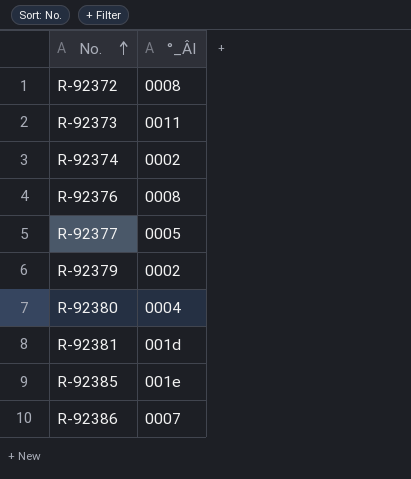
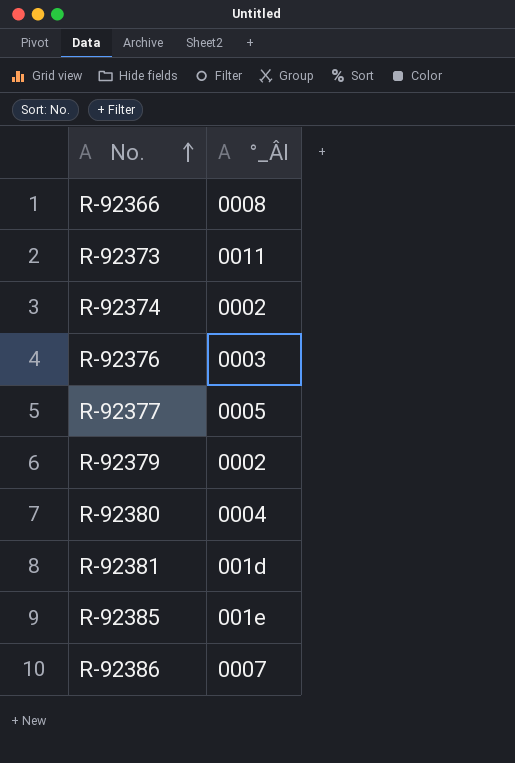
row R-92372: 0008 -> none
row R-92366: none -> 0008
R-92376 | °_ÂI: 0008 -> 0003

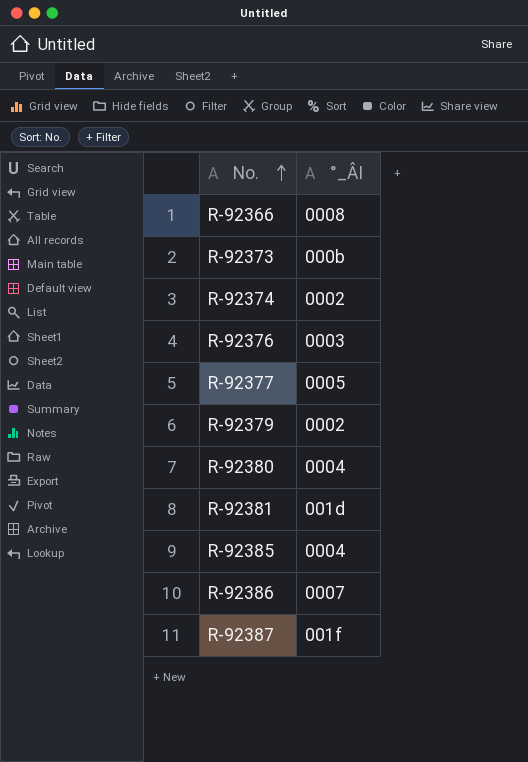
R-92373 | °_ÂI: 0011 -> 000b
R-92385 | °_ÂI: 001e -> 0004
row R-92387: none -> 001f

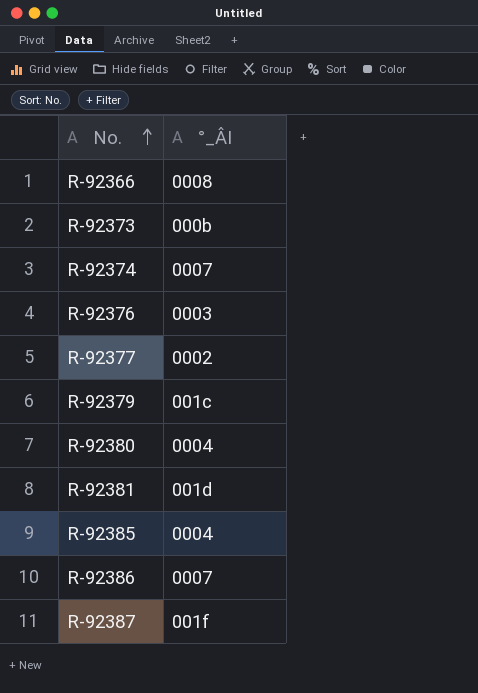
R-92374 | °_ÂI: 0002 -> 0007
R-92377 | °_ÂI: 0005 -> 0002
R-92379 | °_ÂI: 0002 -> 001c

